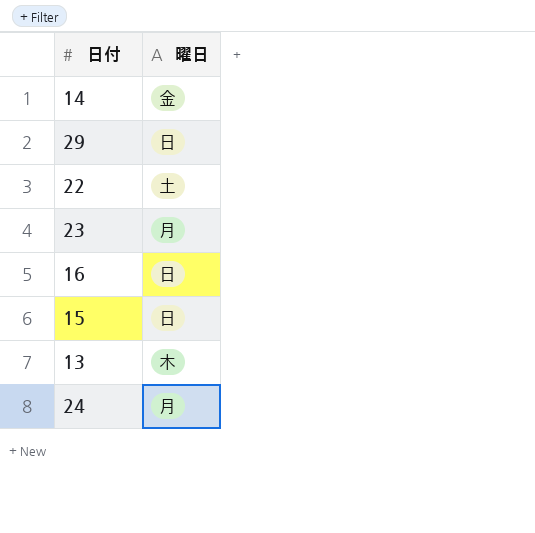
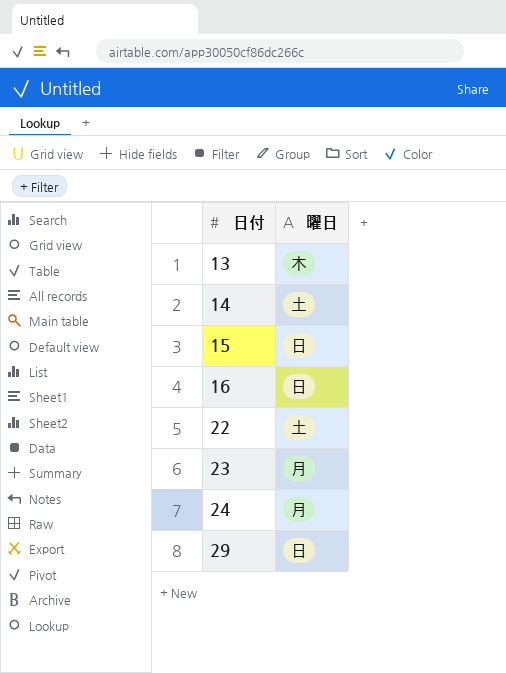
row order: none -> 日付 ascending
14 | 曜日: 金 -> 土

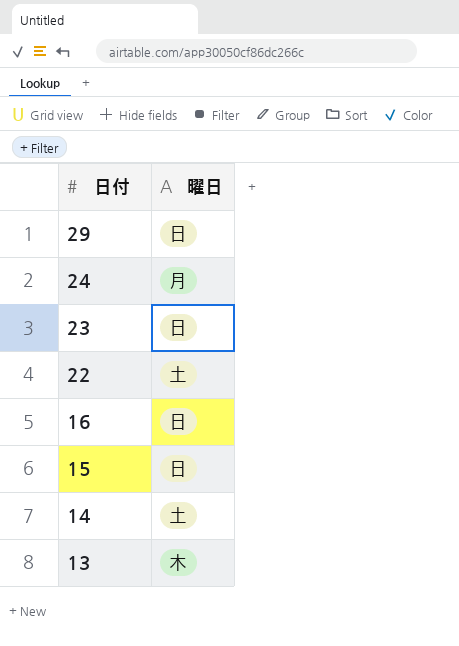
row order: 日付 ascending -> 日付 descending
23 | 曜日: 月 -> 日

